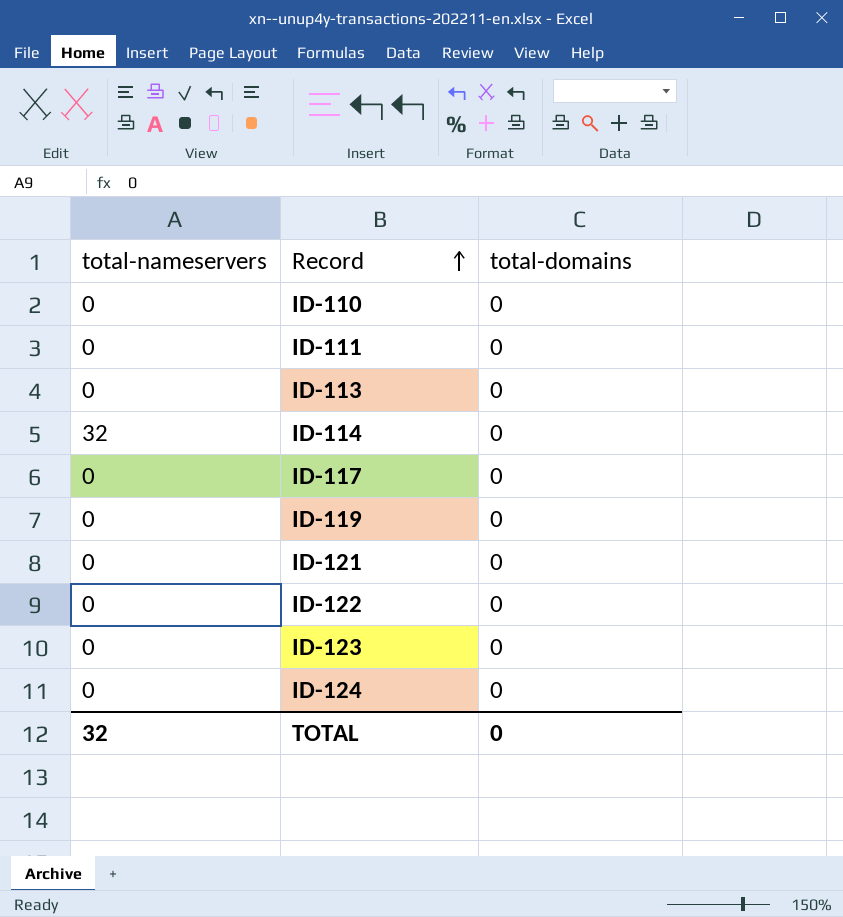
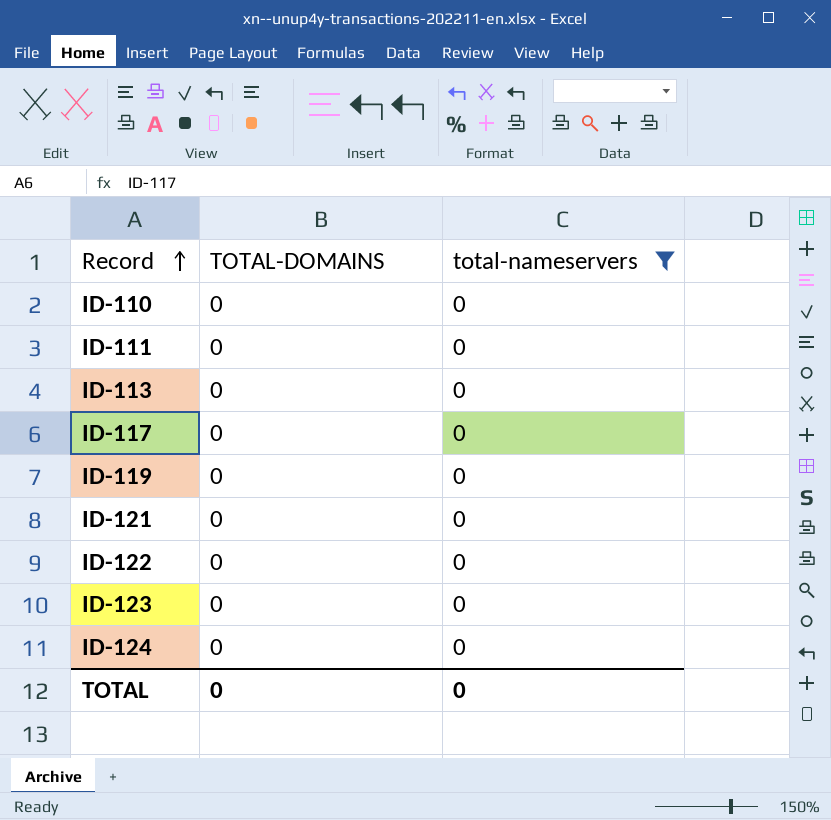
filter: none -> total-nameservers = 0
column name: total-domains -> TOTAL-DOMAINS
column total-nameservers | position: 1 -> 3
TOTAL | total-nameservers: 32 -> 0

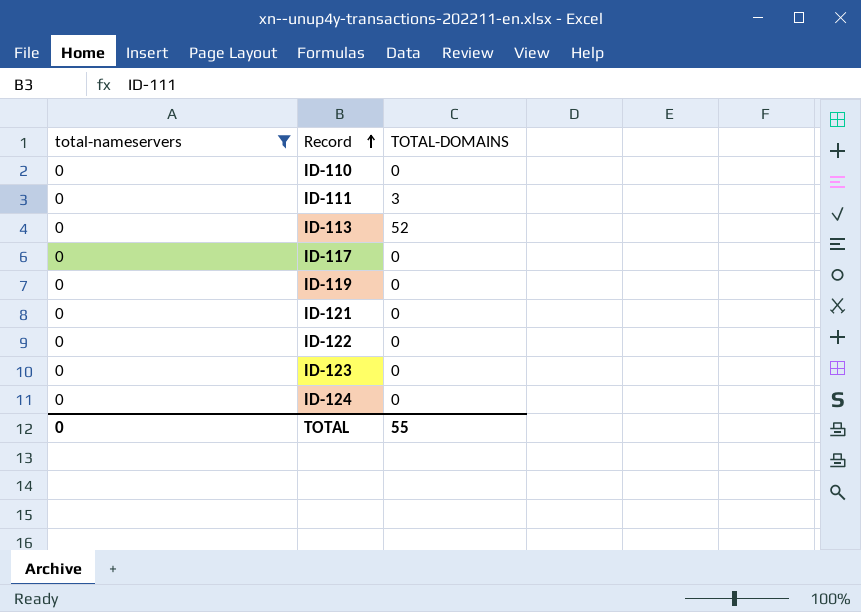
column total-nameservers | position: 3 -> 1
ID-111 | TOTAL-DOMAINS: 0 -> 3
ID-113 | TOTAL-DOMAINS: 0 -> 52
TOTAL | TOTAL-DOMAINS: 0 -> 55

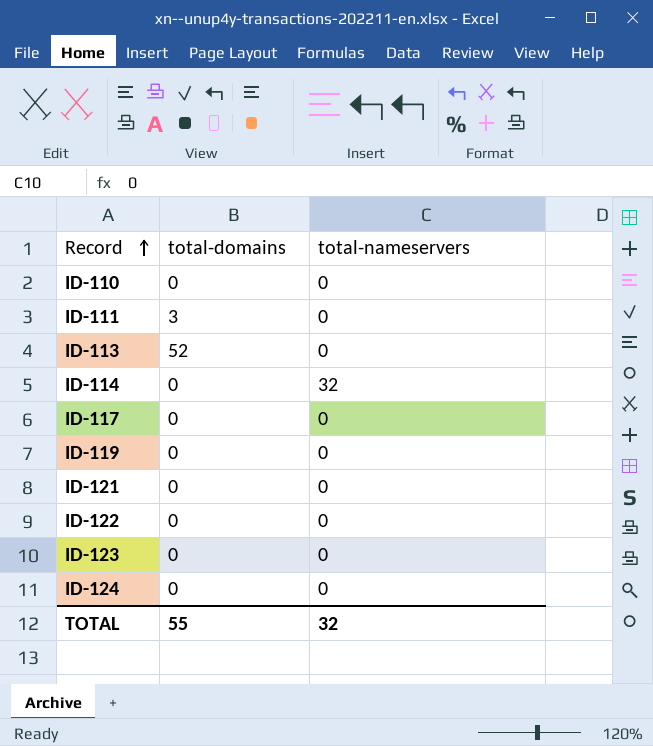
filter: total-nameservers = 0 -> none
column name: TOTAL-DOMAINS -> total-domains
column total-nameservers | position: 1 -> 3
TOTAL | total-nameservers: 0 -> 32

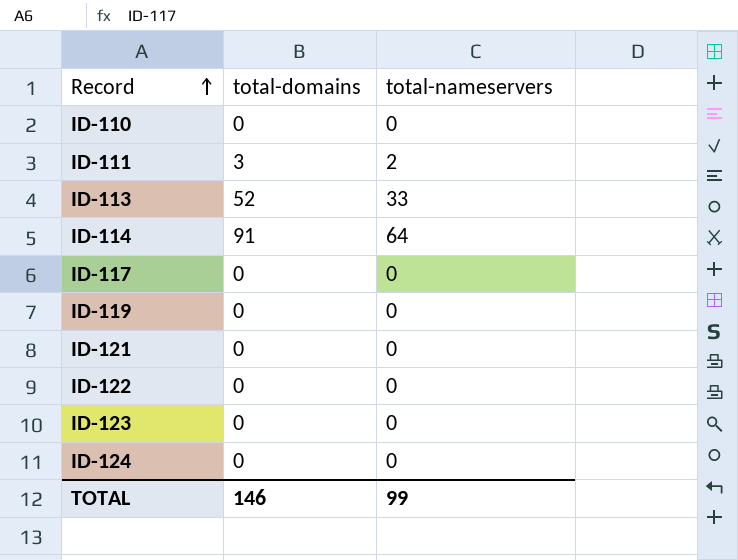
ID-111 | total-nameservers: 0 -> 2
ID-113 | total-nameservers: 0 -> 33
ID-114 | total-domains: 0 -> 91
ID-114 | total-nameservers: 32 -> 64
TOTAL | total-domains: 55 -> 146
TOTAL | total-nameservers: 32 -> 99

